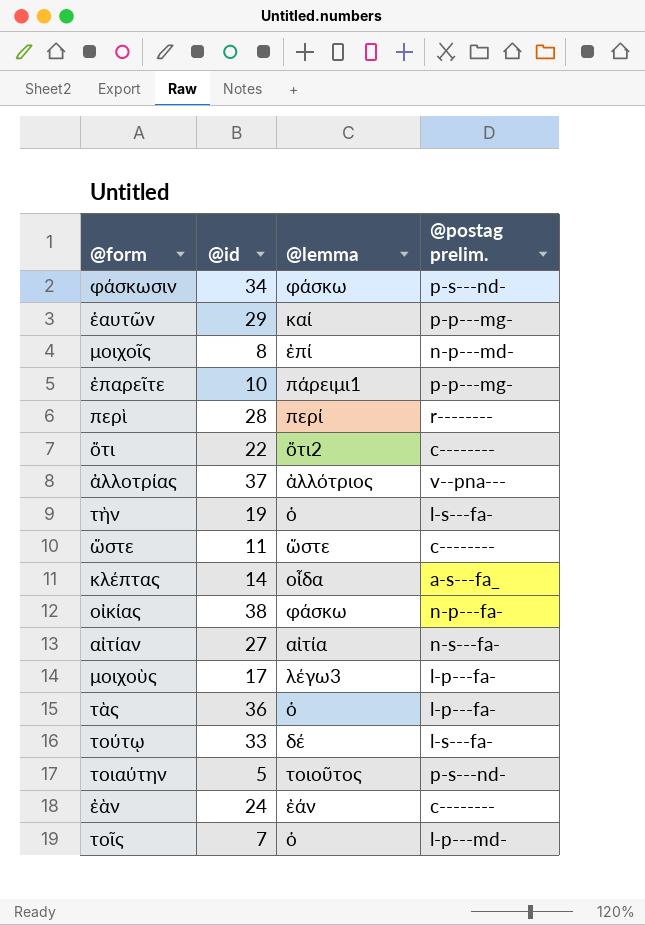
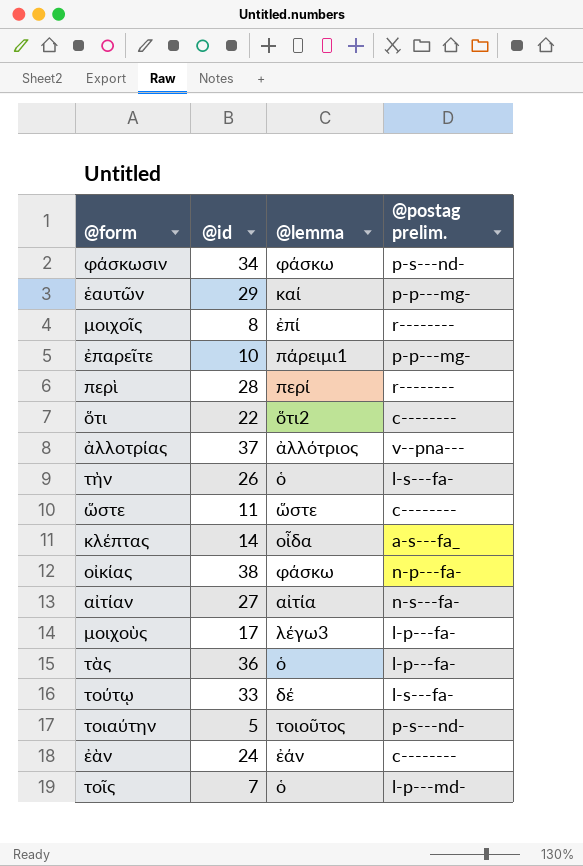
μοιχοῖς | @postag prelim.: n-p---md- -> r--------
τὴν | @id: 19 -> 26

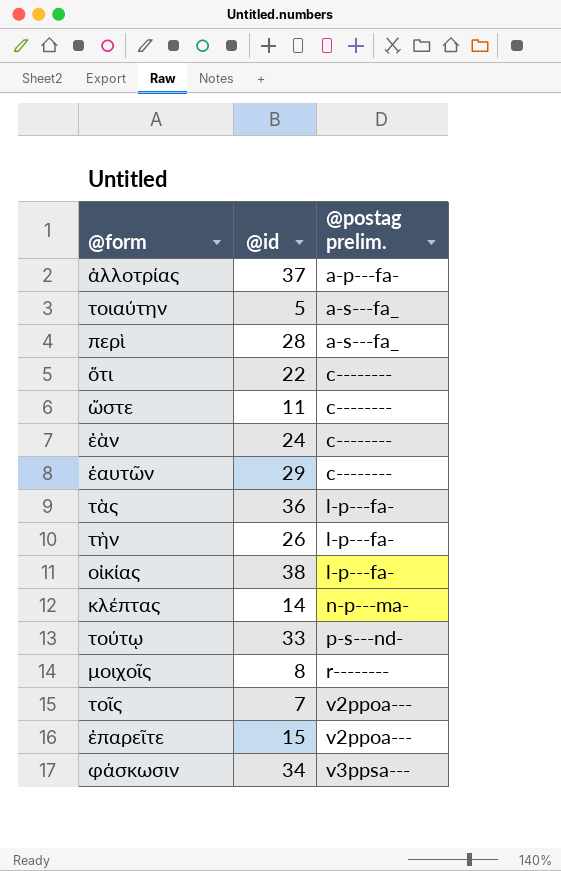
row order: none -> @postag prelim. ascending
column @lemma | position: 3 -> none
row αἰτίαν: 27 | αἰτία | n-s---fa- -> none
row μοιχοὺς: 17 | λέγω3 | l-p---fa- -> none
ἀλλοτρίας | @postag prelim.: v--pna--- -> a-p---fa-
τοιαύτην | @postag prelim.: p-s---nd- -> a-s---fa_
περὶ | @postag prelim.: r-------- -> a-s---fa_
ἑαυτῶν | @postag prelim.: p-p---mg- -> c--------
τὴν | @postag prelim.: l-s---fa- -> l-p---fa-
οἰκίας | @postag prelim.: n-p---fa- -> l-p---fa-
κλέπτας | @postag prelim.: a-s---fa_ -> n-p---ma-
τούτῳ | @postag prelim.: l-s---fa- -> p-s---nd-
τοῖς | @postag prelim.: l-p---md- -> v2ppoa---
ἐπαρεῖτε | @id: 10 -> 15
ἐπαρεῖτε | @postag prelim.: p-p---mg- -> v2ppoa---
φάσκωσιν | @postag prelim.: p-s---nd- -> v3ppsa---

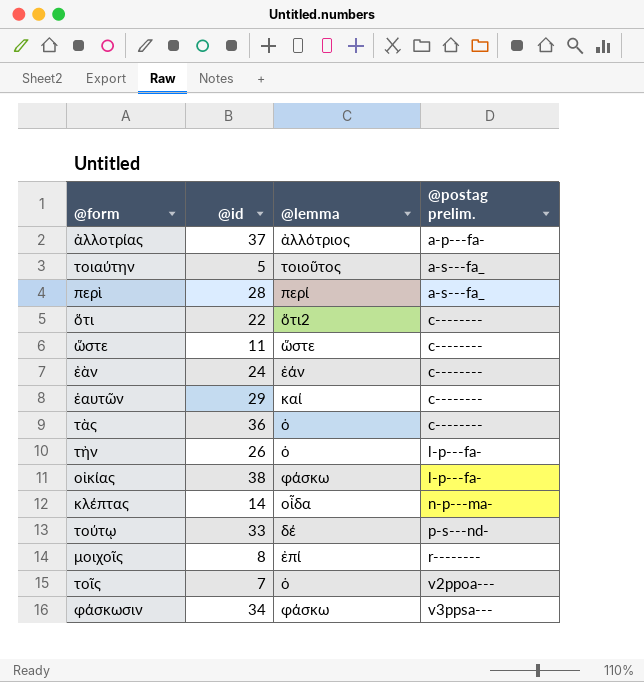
column @lemma | position: none -> 3
row ἐπαρεῖτε: 15 | v2ppoa--- -> none
τὰς | @postag prelim.: l-p---fa- -> c--------

